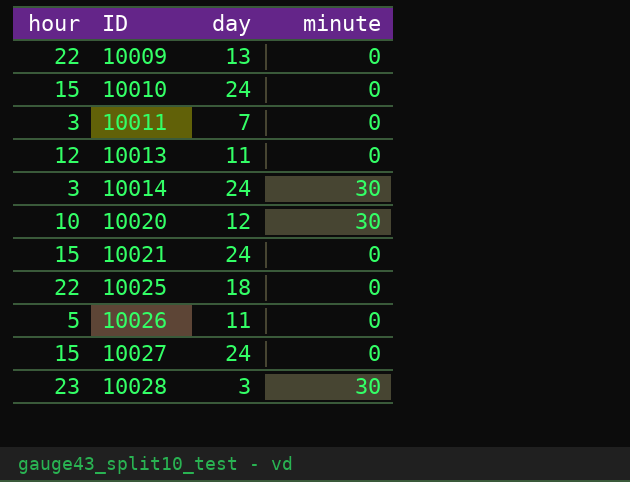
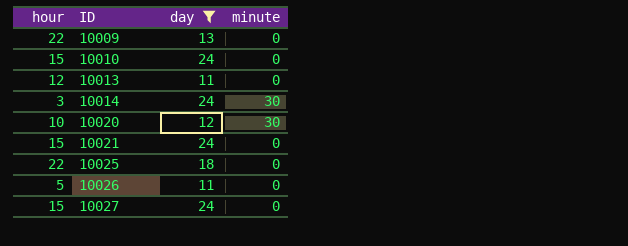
filter: none -> day >= 11

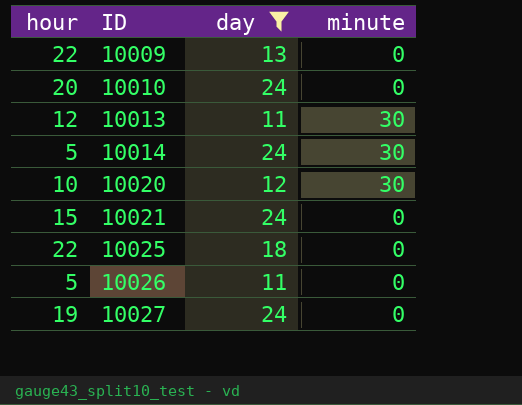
10010 | hour: 15 -> 20
10013 | minute: 0 -> 30
10014 | hour: 3 -> 5
10027 | hour: 15 -> 19

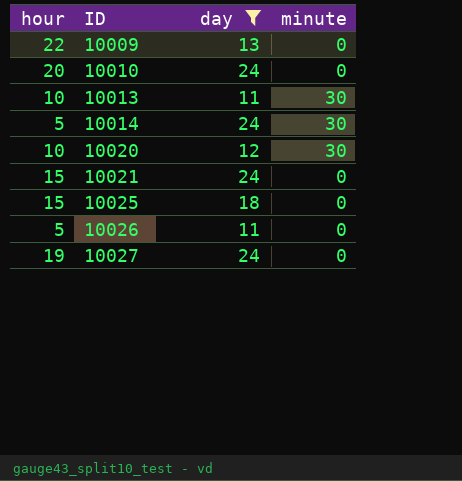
10013 | hour: 12 -> 10
10025 | hour: 22 -> 15

